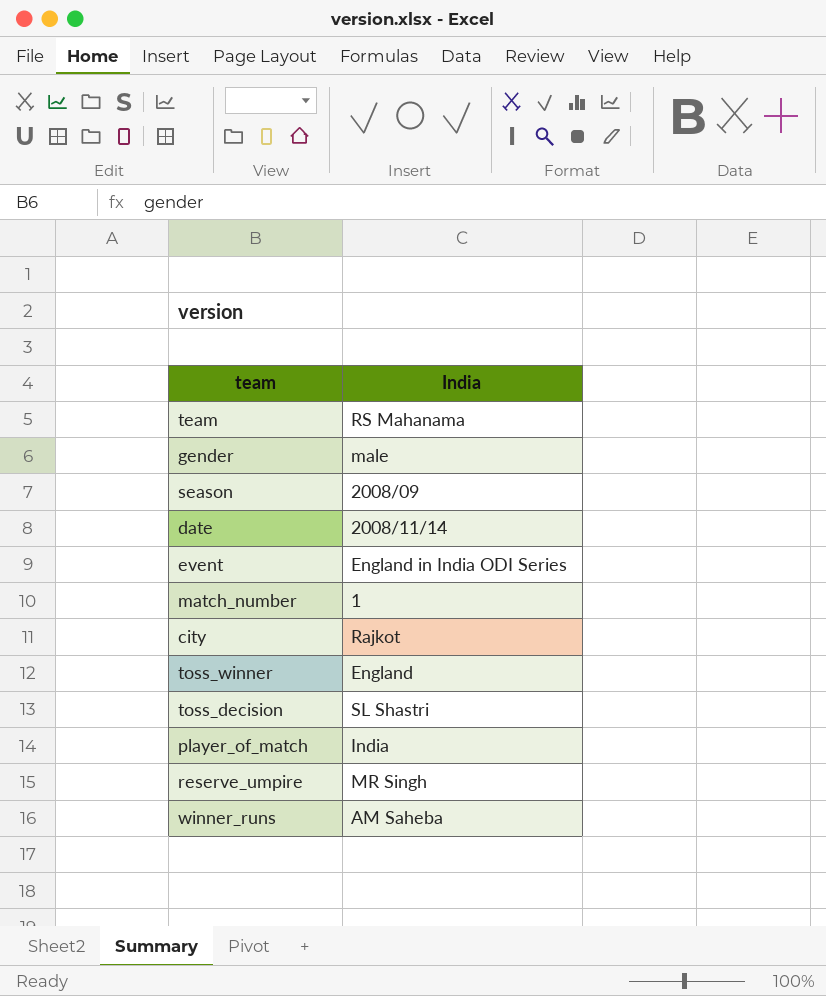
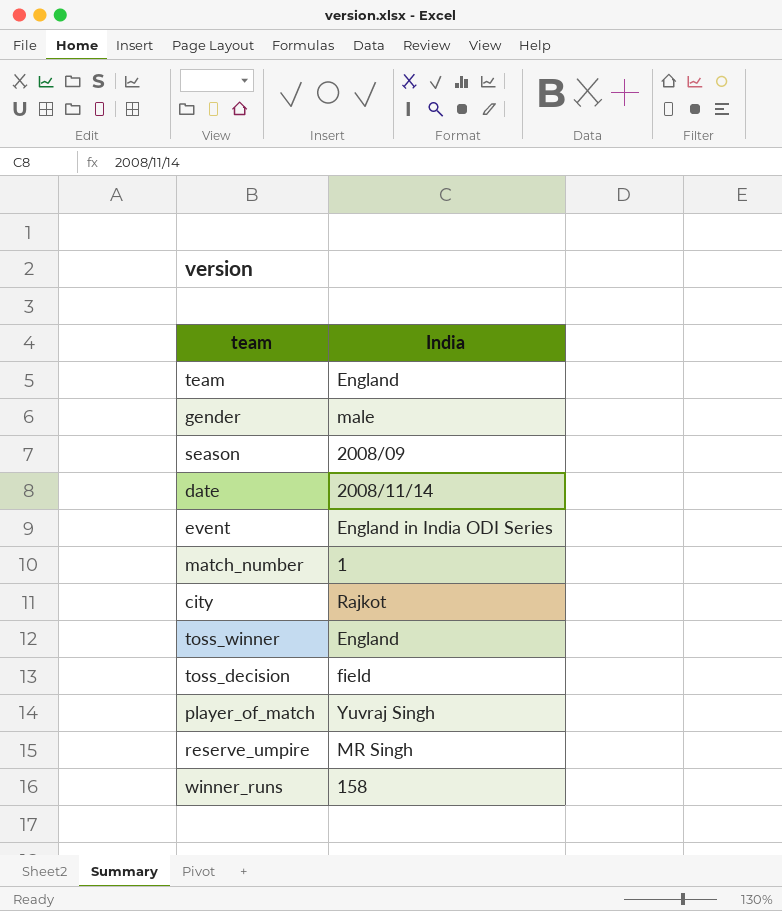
team | India: RS Mahanama -> England
toss_decision | India: SL Shastri -> field
player_of_match | India: India -> Yuvraj Singh
winner_runs | India: AM Saheba -> 158

